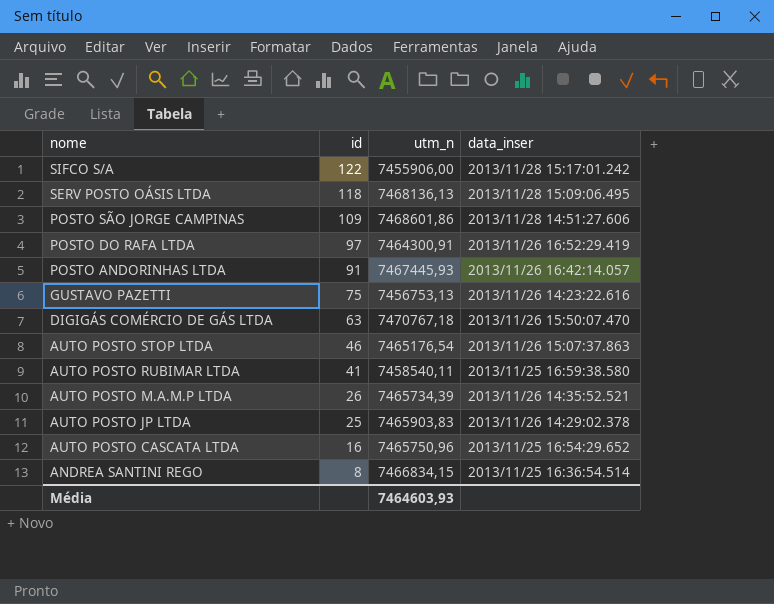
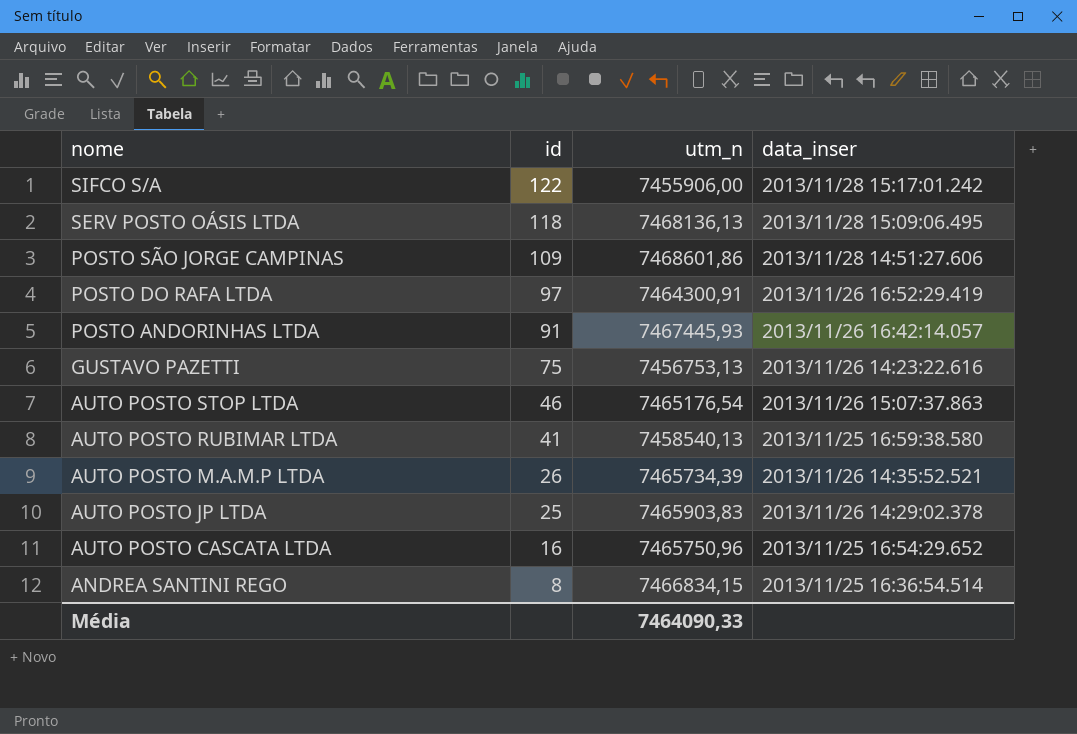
row DIGIGÁS COMÉRCIO DE GÁS LTDA: 63 | 7470767,18 | 2013/11/26 15:50:07.470 -> none
AUTO POSTO RUBIMAR LTDA | utm_n: 7458540,11 -> 7458540,13
Média | utm_n: 7464603,93 -> 7464090,33

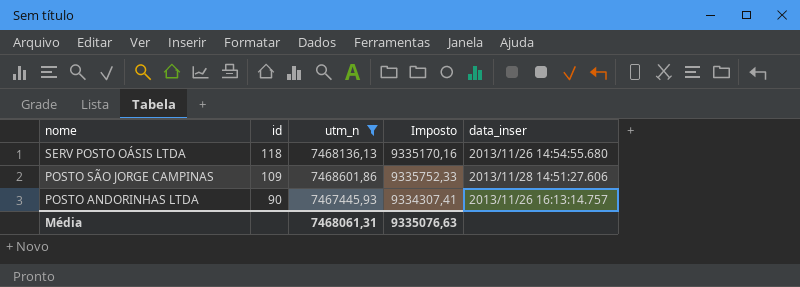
filter: none -> utm_n >= 7467445,93
column Imposto | formula: none -> [utm_n] * 1,25
SERV POSTO OÁSIS LTDA | data_inser: 2013/11/28 15:09:06.495 -> 2013/11/26 14:54:55.680
POSTO ANDORINHAS LTDA | id: 91 -> 90
POSTO ANDORINHAS LTDA | data_inser: 2013/11/26 16:42:14.057 -> 2013/11/26 16:13:14.757
Média | utm_n: 7464090,33 -> 7468061,31

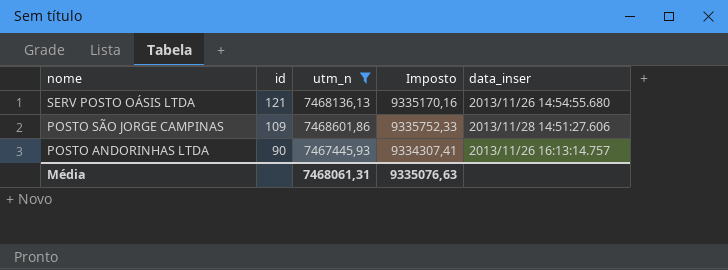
SERV POSTO OÁSIS LTDA | id: 118 -> 121

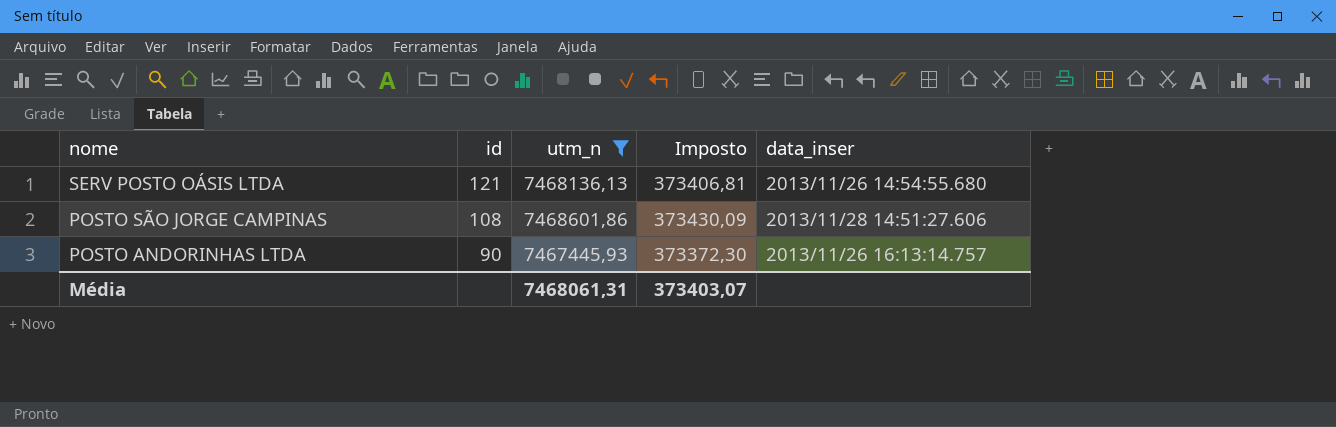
column Imposto | formula: [utm_n] * 1,25 -> [utm_n] * 0,05
POSTO SÃO JORGE CAMPINAS | id: 109 -> 108
Média | Imposto: 9335076,63 -> 373403,07

